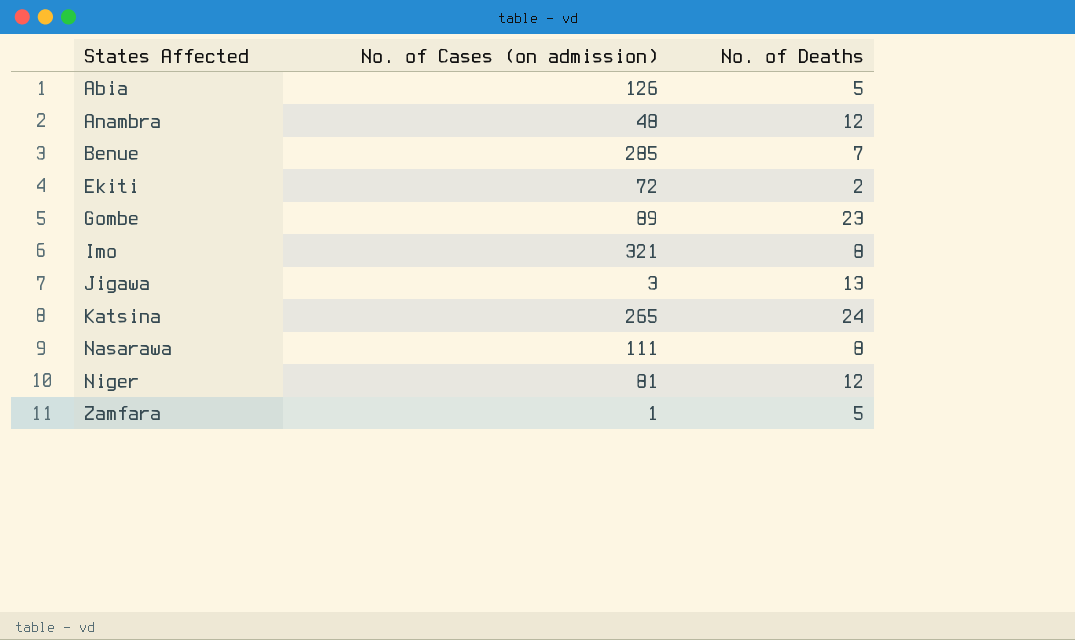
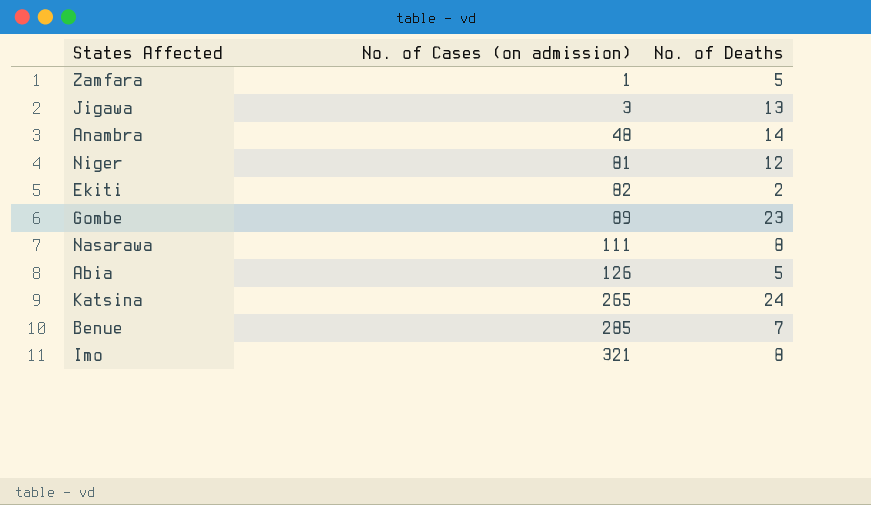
row order: States Affected ascending -> No. of Cases (on admission) ascending
Anambra | No. of Deaths: 12 -> 14
Ekiti | No. of Cases (on admission): 72 -> 82

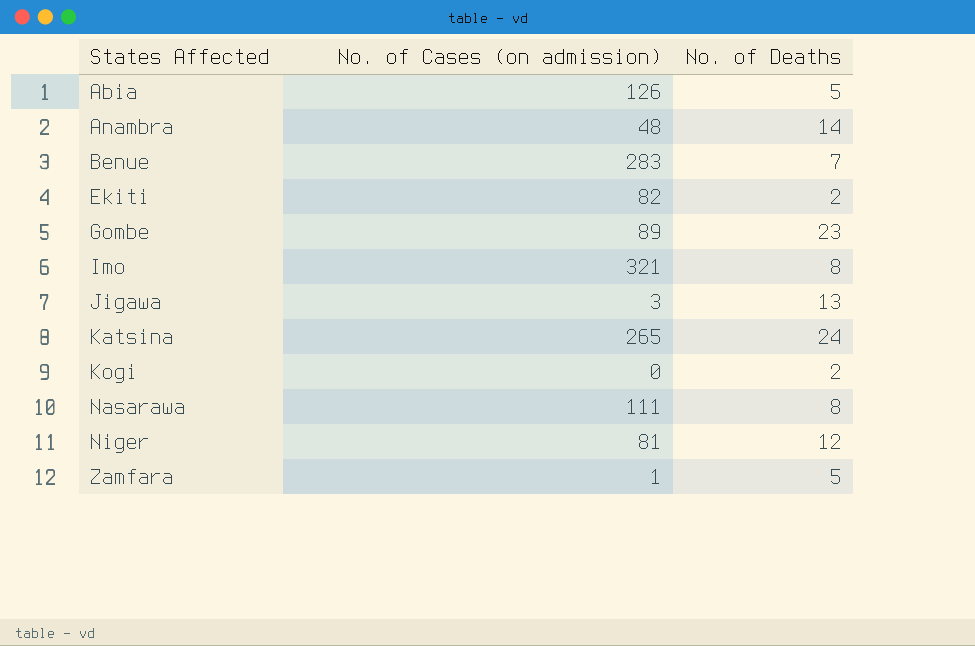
row order: No. of Cases (on admission) ascending -> States Affected ascending
Benue | No. of Cases (on admission): 285 -> 283
row Kogi: none -> 0 | 2

